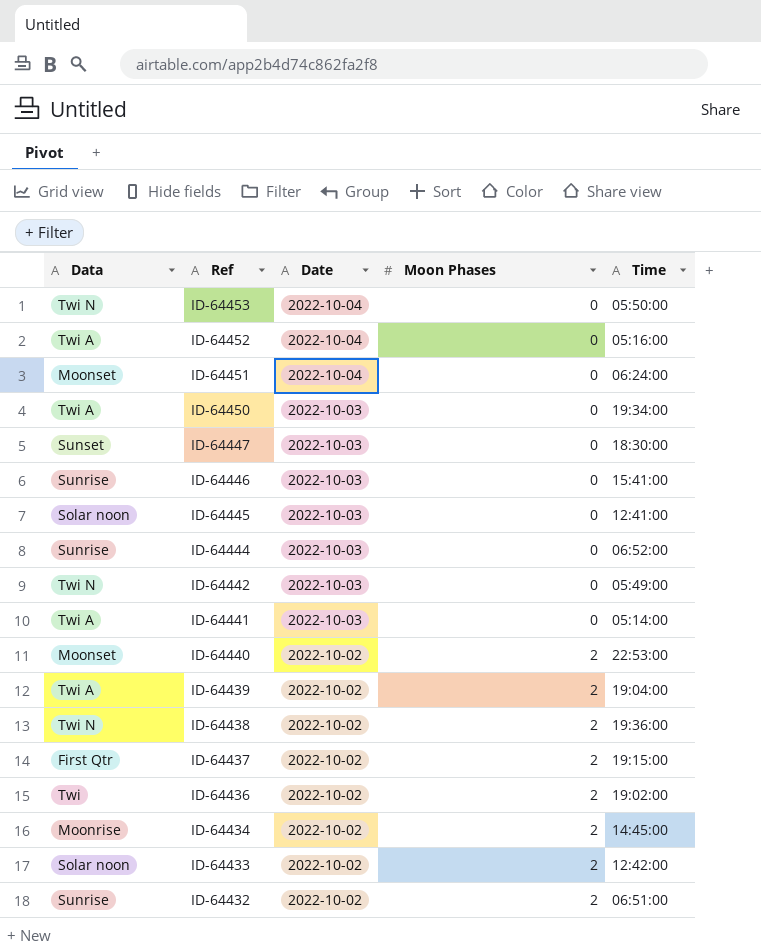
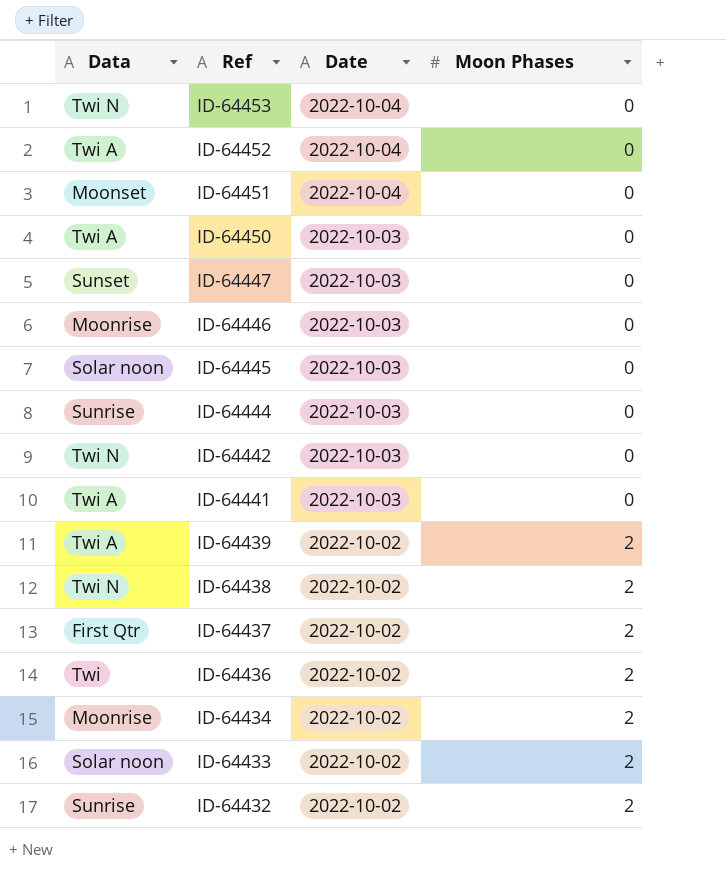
column Time | position: 5 -> none
row ID-64440: Moonset | 2022-10-02 | 2 | 22:53:00 -> none
ID-64446 | Data: Sunrise -> Moonrise

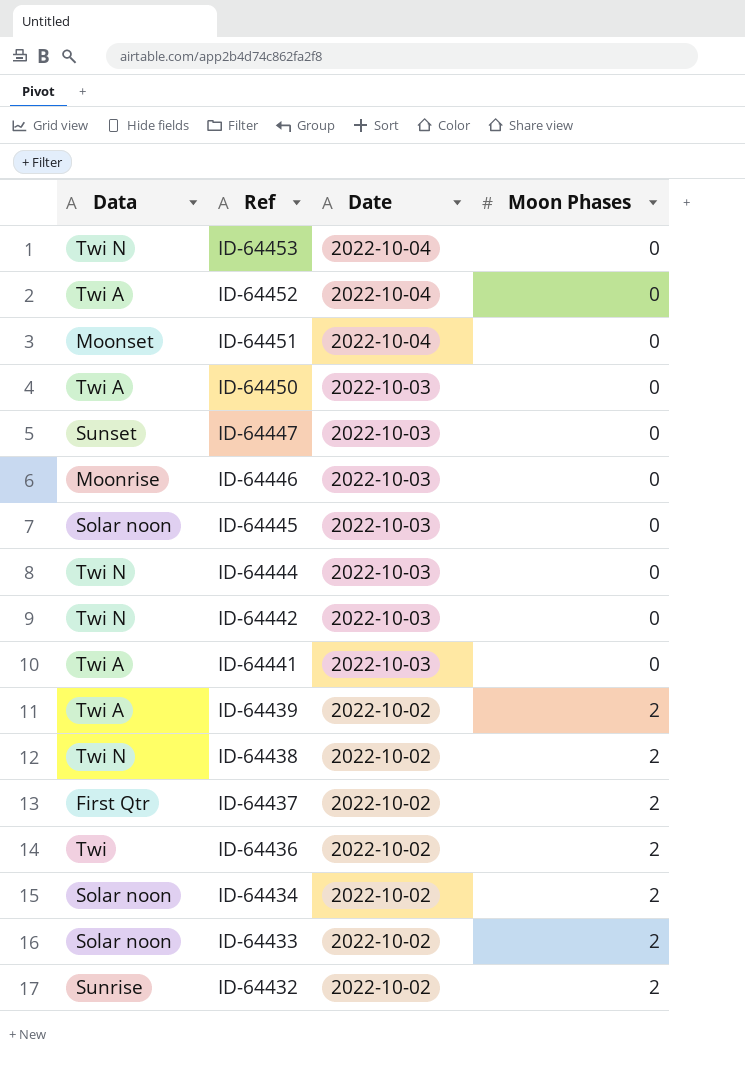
ID-64444 | Data: Sunrise -> Twi N
ID-64434 | Data: Moonrise -> Solar noon

